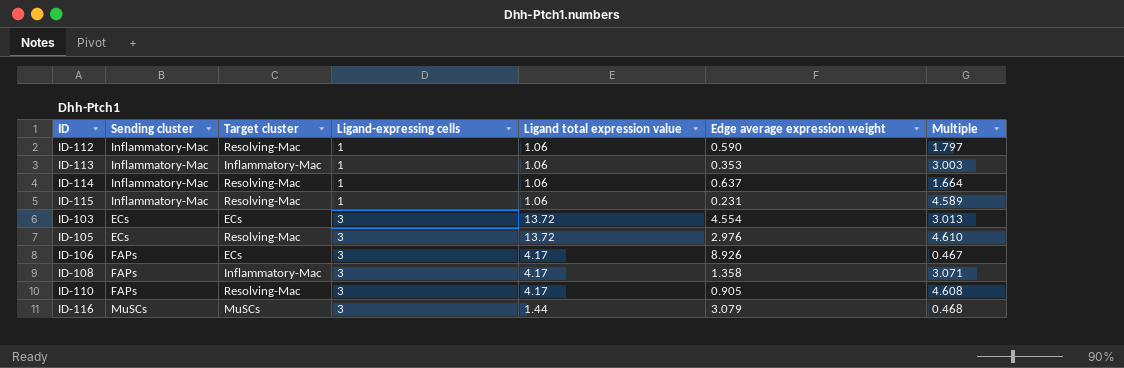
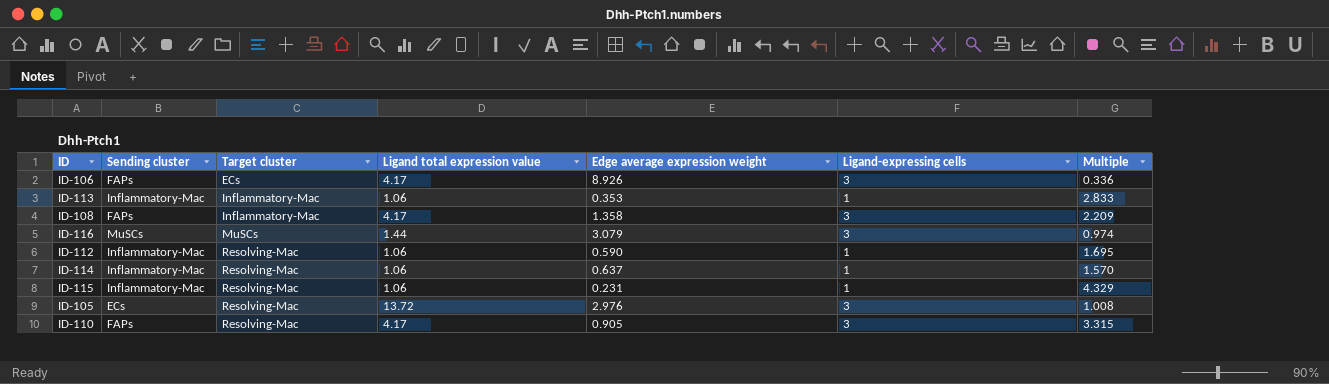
row order: Ligand-expressing cells ascending -> Target cluster ascending
column Ligand-expressing cells | position: 4 -> 6
column Multiple | formula: [Ligand total expression value] / [Edge average expression weight] -> [Ligand-expressing cells] / [Edge average expression weight]
row ID-103: ECs | ECs | 3 | 13.72 | 4.554 | 3.013 -> none

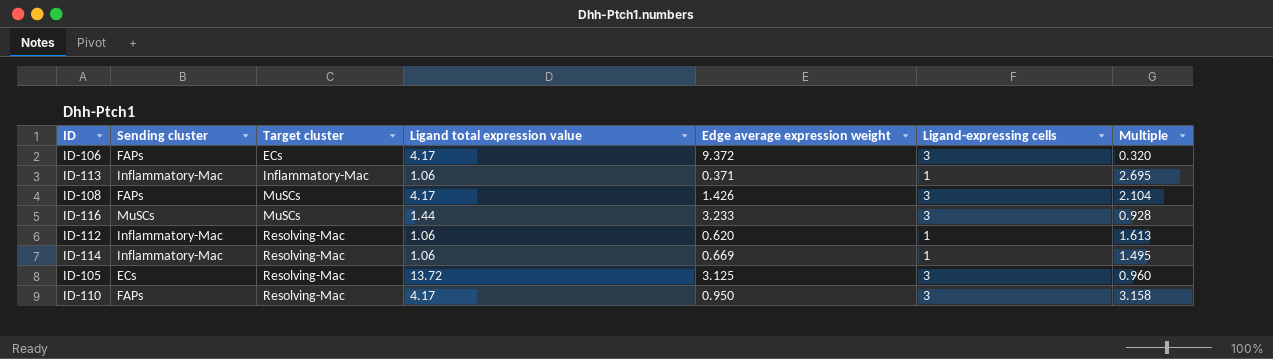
row ID-115: Inflammatory-Mac | Resolving-Mac | 1.06 | 0.231 | 1 | 4.329 -> none
ID-106 | Edge average expression weight: 8.926 -> 9.372
ID-106 | Multiple: 0.336 -> 0.320
ID-113 | Edge average expression weight: 0.353 -> 0.371
ID-113 | Multiple: 2.833 -> 2.695
ID-108 | Target cluster: Inflammatory-Mac -> MuSCs
ID-108 | Edge average expression weight: 1.358 -> 1.426
ID-108 | Multiple: 2.209 -> 2.104
ID-116 | Edge average expression weight: 3.079 -> 3.233
ID-116 | Multiple: 0.974 -> 0.928
ID-112 | Edge average expression weight: 0.590 -> 0.620
ID-112 | Multiple: 1.695 -> 1.613
ID-114 | Edge average expression weight: 0.637 -> 0.669
ID-114 | Multiple: 1.570 -> 1.495
ID-105 | Edge average expression weight: 2.976 -> 3.125
ID-105 | Multiple: 1.008 -> 0.960
ID-110 | Edge average expression weight: 0.905 -> 0.950
ID-110 | Multiple: 3.315 -> 3.158

